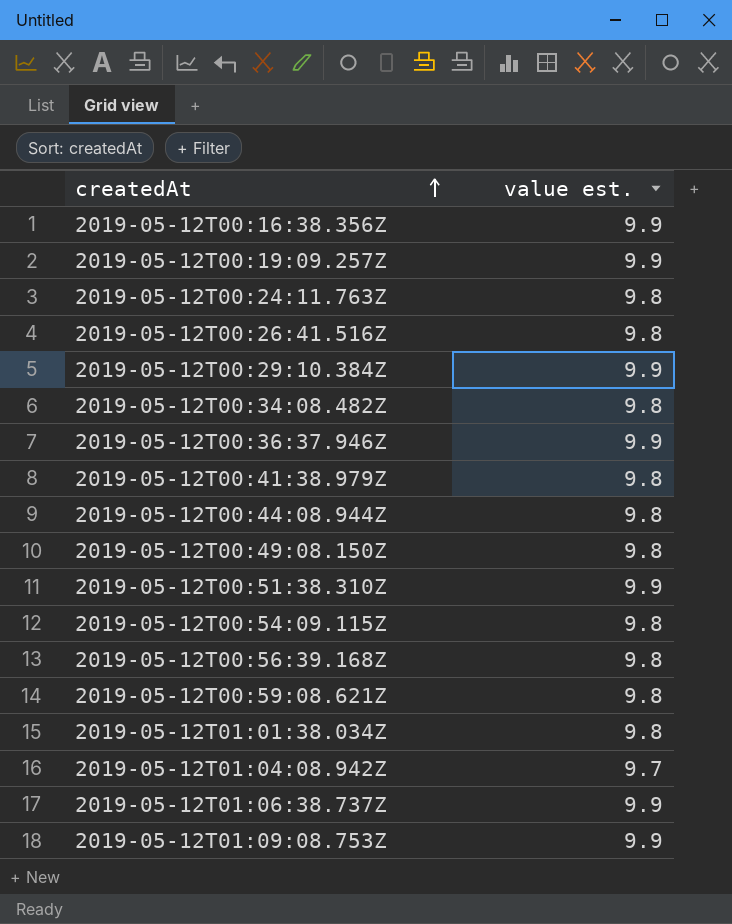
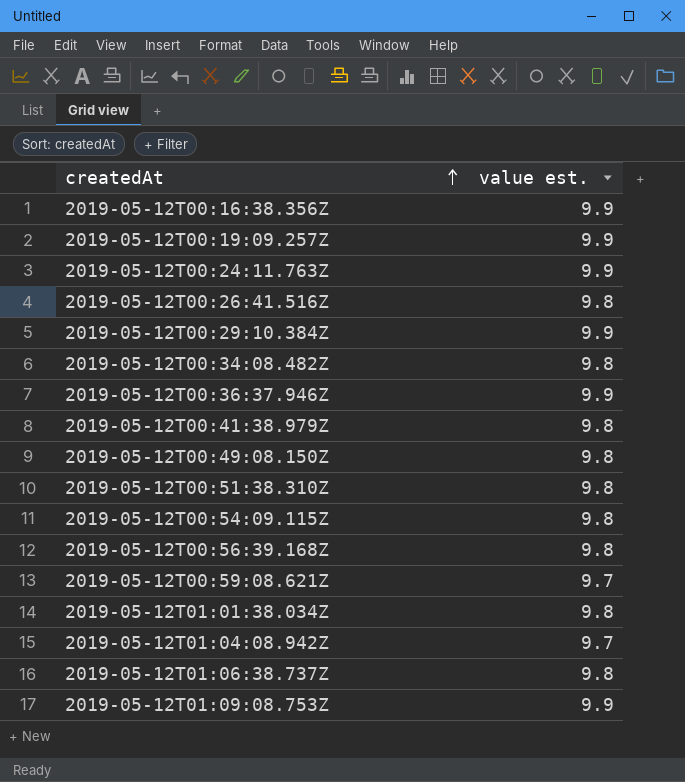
row 2019-05-12T00:44:08.944Z: 9.8 -> none
2019-05-12T00:24:11.763Z | value est.: 9.8 -> 9.9
2019-05-12T00:51:38.310Z | value est.: 9.9 -> 9.8
2019-05-12T00:59:08.621Z | value est.: 9.8 -> 9.7
2019-05-12T01:06:38.737Z | value est.: 9.9 -> 9.8

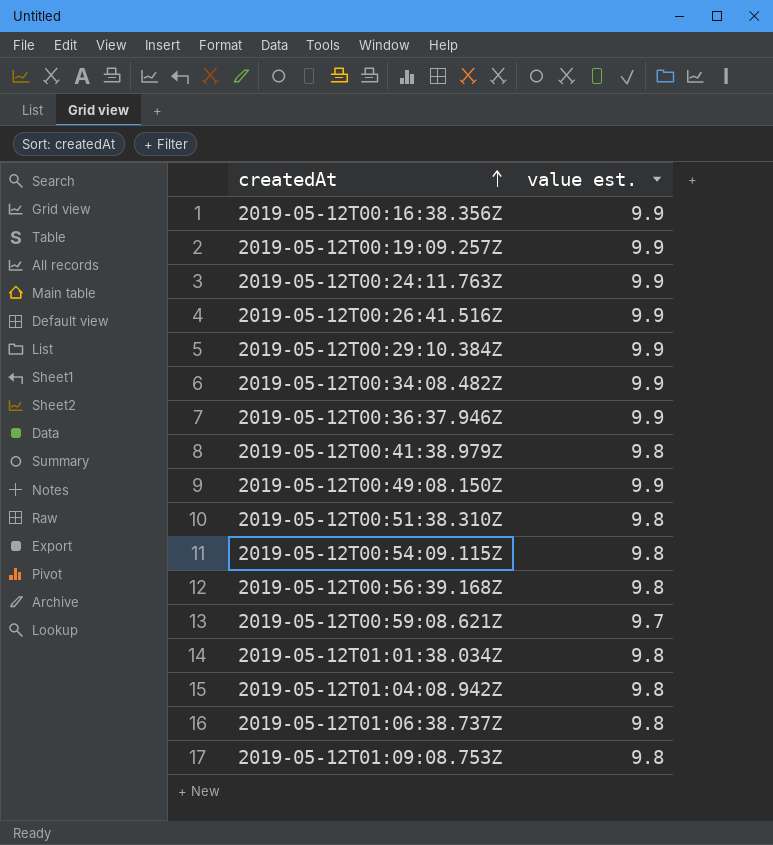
2019-05-12T00:26:41.516Z | value est.: 9.8 -> 9.9
2019-05-12T00:34:08.482Z | value est.: 9.8 -> 9.9
2019-05-12T00:49:08.150Z | value est.: 9.8 -> 9.9
2019-05-12T01:04:08.942Z | value est.: 9.7 -> 9.8
2019-05-12T01:09:08.753Z | value est.: 9.9 -> 9.8

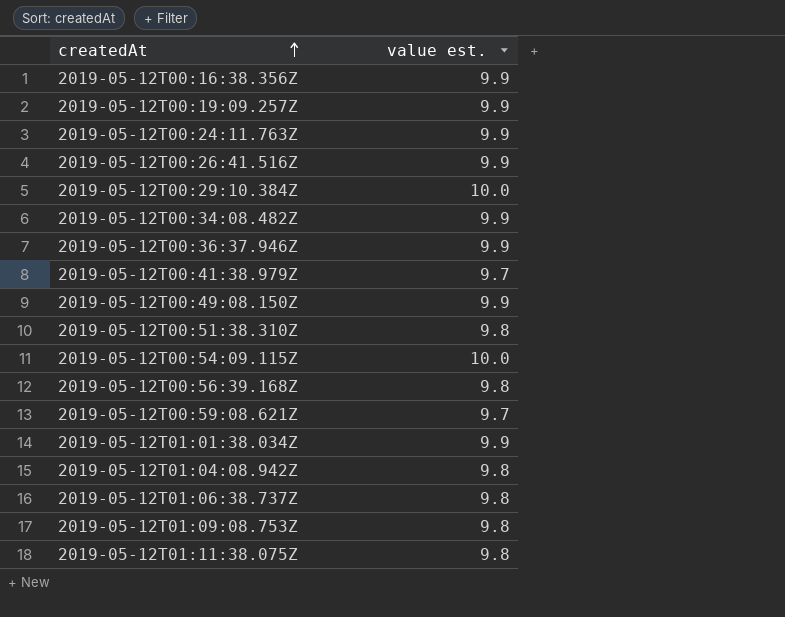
2019-05-12T00:29:10.384Z | value est.: 9.9 -> 10.0
2019-05-12T00:41:38.979Z | value est.: 9.8 -> 9.7
2019-05-12T00:54:09.115Z | value est.: 9.8 -> 10.0
2019-05-12T01:01:38.034Z | value est.: 9.8 -> 9.9
row 2019-05-12T01:11:38.075Z: none -> 9.8

